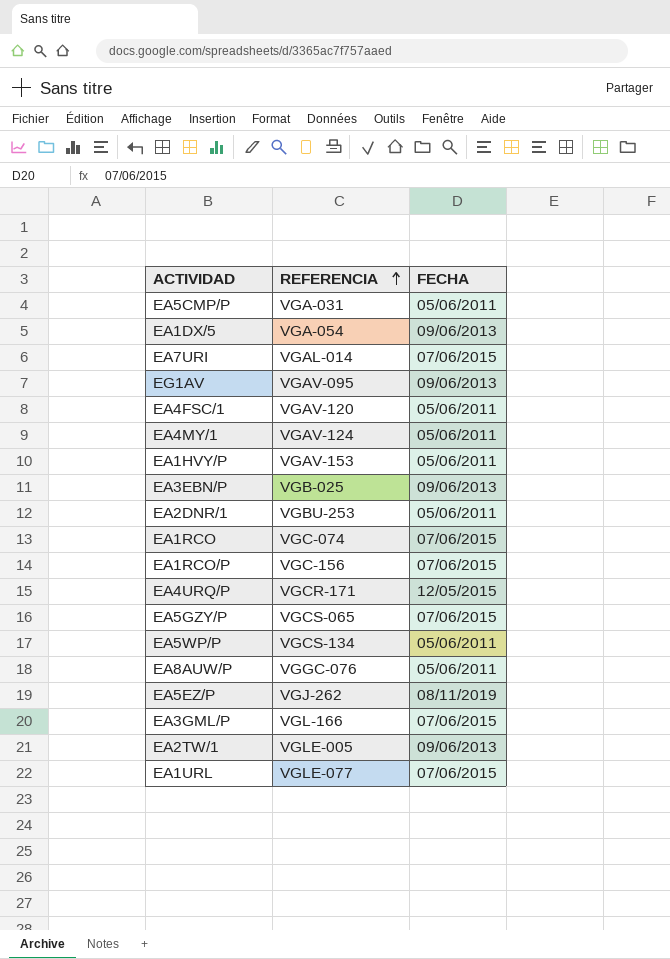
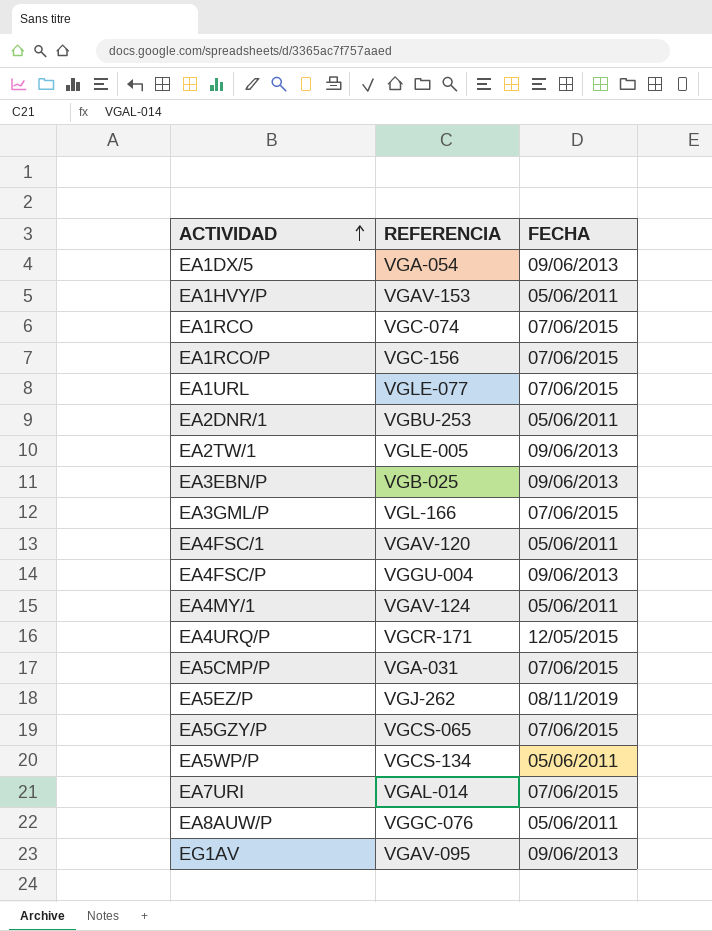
row order: REFERENCIA ascending -> ACTIVIDAD ascending
row EA4FSC/P: none -> VGGU-004 | 09/06/2013
EA5CMP/P | FECHA: 05/06/2011 -> 07/06/2015

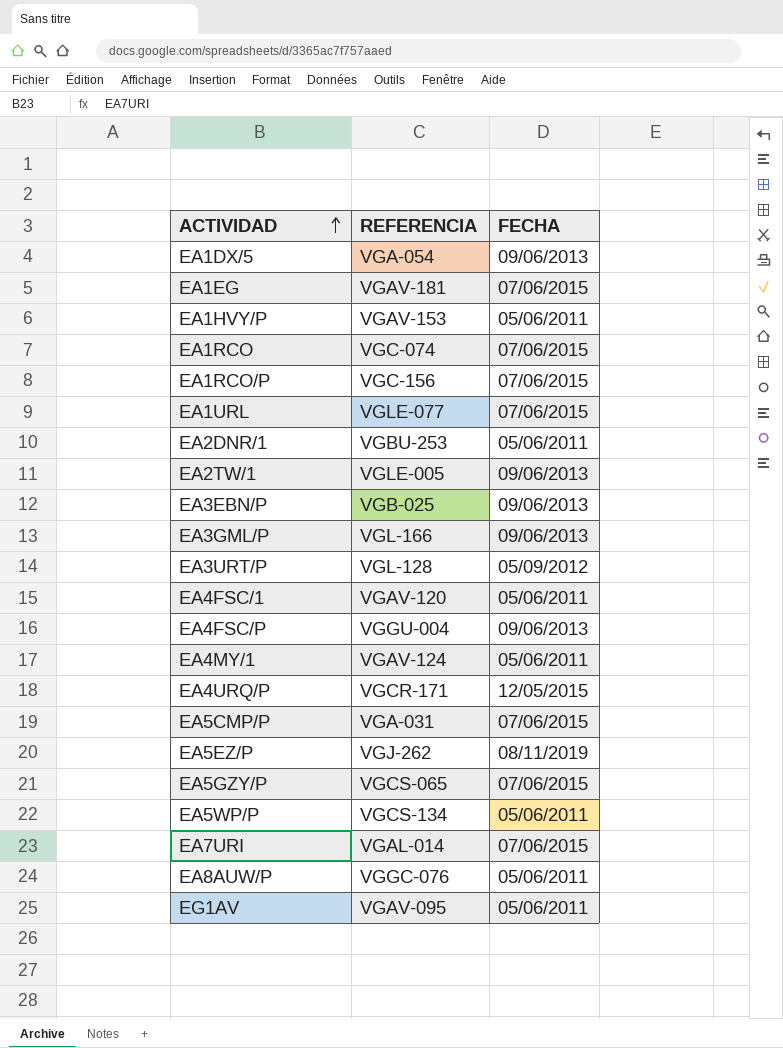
row EA1EG: none -> VGAV-181 | 07/06/2015
EA3GML/P | FECHA: 07/06/2015 -> 09/06/2013
row EA3URT/P: none -> VGL-128 | 05/09/2012
EG1AV | FECHA: 09/06/2013 -> 05/06/2011

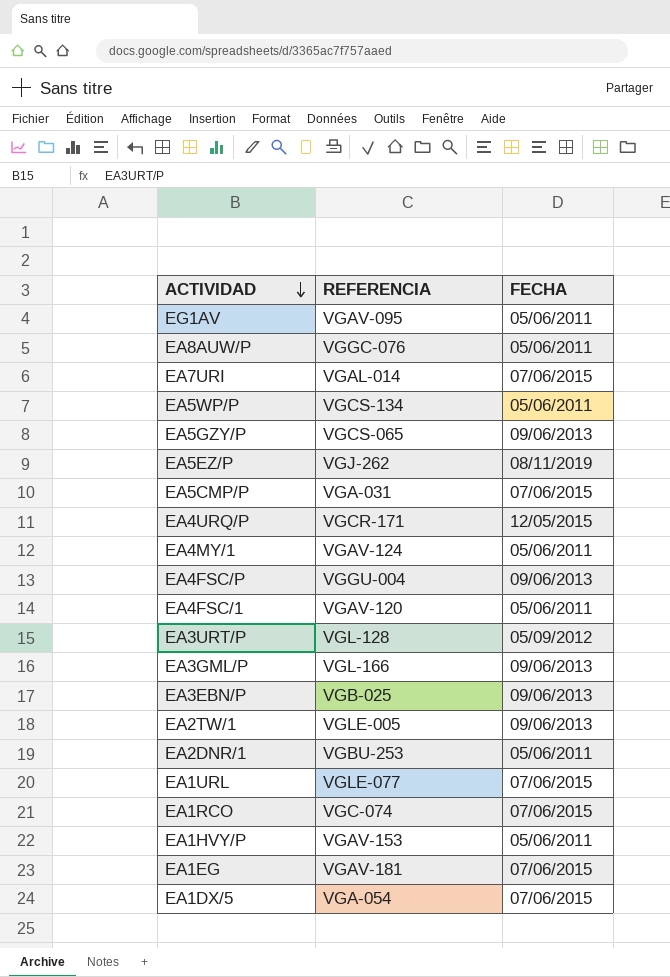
row order: ACTIVIDAD ascending -> ACTIVIDAD descending
row EA1RCO/P: VGC-156 | 07/06/2015 -> none
EA5GZY/P | FECHA: 07/06/2015 -> 09/06/2013
EA1DX/5 | FECHA: 09/06/2013 -> 07/06/2015

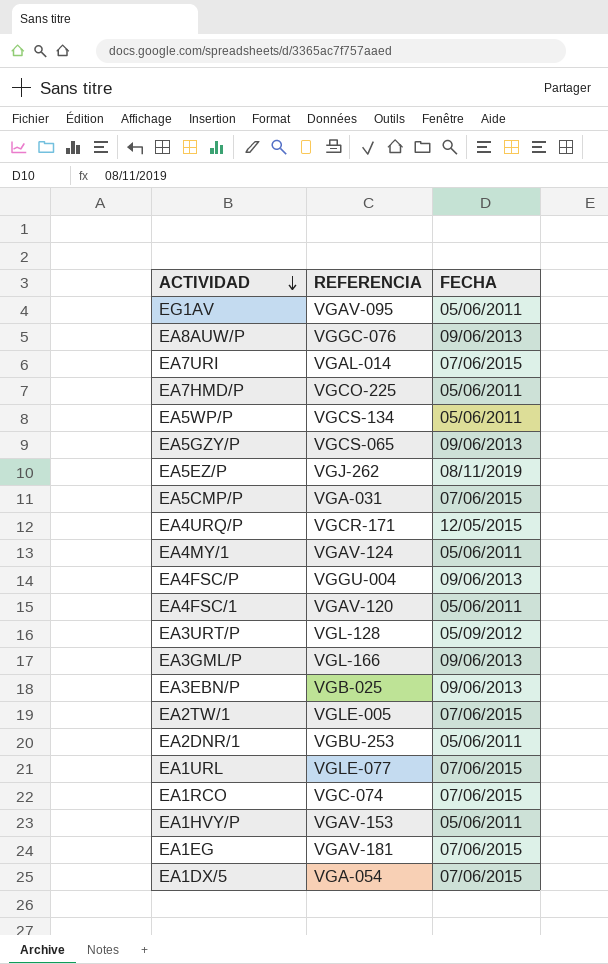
EA8AUW/P | FECHA: 05/06/2011 -> 09/06/2013
row EA7HMD/P: none -> VGCO-225 | 05/06/2011
EA2TW/1 | FECHA: 09/06/2013 -> 07/06/2015

